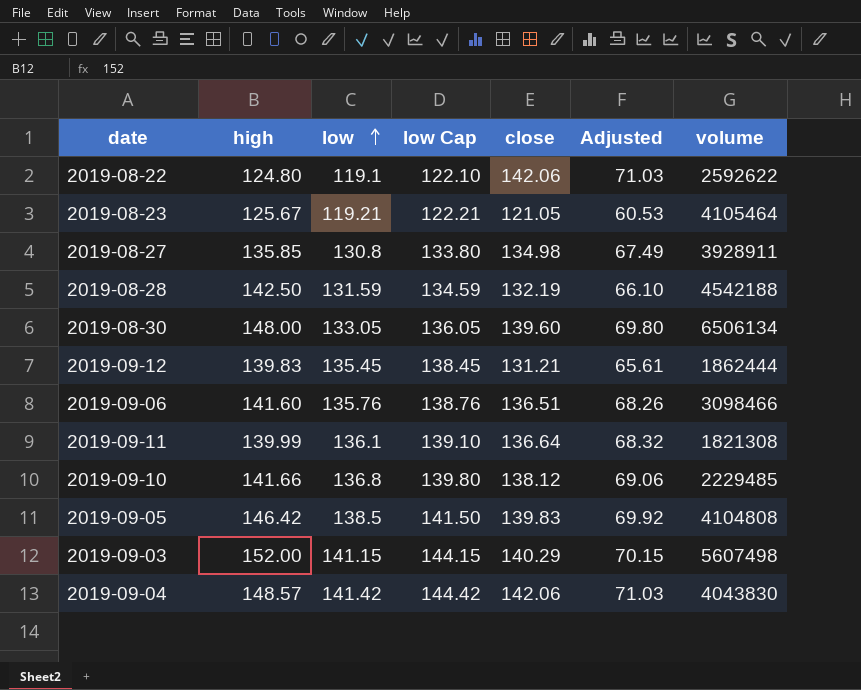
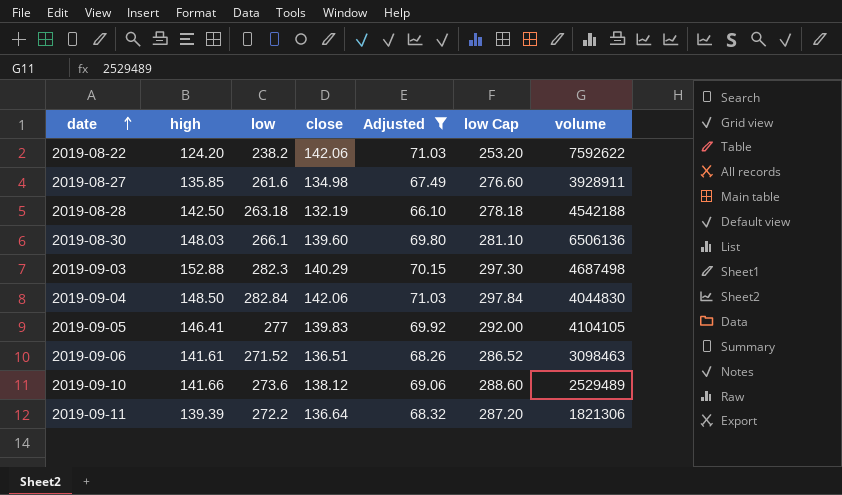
filter: none -> Adjusted >= 66.10
row order: low ascending -> date ascending
column low Cap | formula: [low] + 3 -> [low] + 15
column low Cap | position: 4 -> 6
2019-08-22 | high: 124.80 -> 124.20
2019-08-22 | low: 119.1 -> 238.2
2019-08-22 | volume: 2592622 -> 7592622
2019-08-27 | low: 130.8 -> 261.6
2019-08-28 | low: 131.59 -> 263.18
2019-08-30 | high: 148.00 -> 148.03
2019-08-30 | low: 133.05 -> 266.1
2019-08-30 | volume: 6506134 -> 6506136
2019-09-03 | high: 152.00 -> 152.88
2019-09-03 | low: 141.15 -> 282.3
2019-09-03 | volume: 5607498 -> 4687498
2019-09-04 | high: 148.57 -> 148.50
2019-09-04 | low: 141.42 -> 282.84
2019-09-04 | volume: 4043830 -> 4044830
2019-09-05 | high: 146.42 -> 146.41
2019-09-05 | low: 138.5 -> 277
2019-09-05 | volume: 4104808 -> 4104105
2019-09-06 | high: 141.60 -> 141.61
2019-09-06 | low: 135.76 -> 271.52
2019-09-06 | volume: 3098466 -> 3098463
2019-09-10 | low: 136.8 -> 273.6
2019-09-10 | volume: 2229485 -> 2529489
2019-09-11 | high: 139.99 -> 139.39
2019-09-11 | low: 136.1 -> 272.2
2019-09-11 | volume: 1821308 -> 1821306

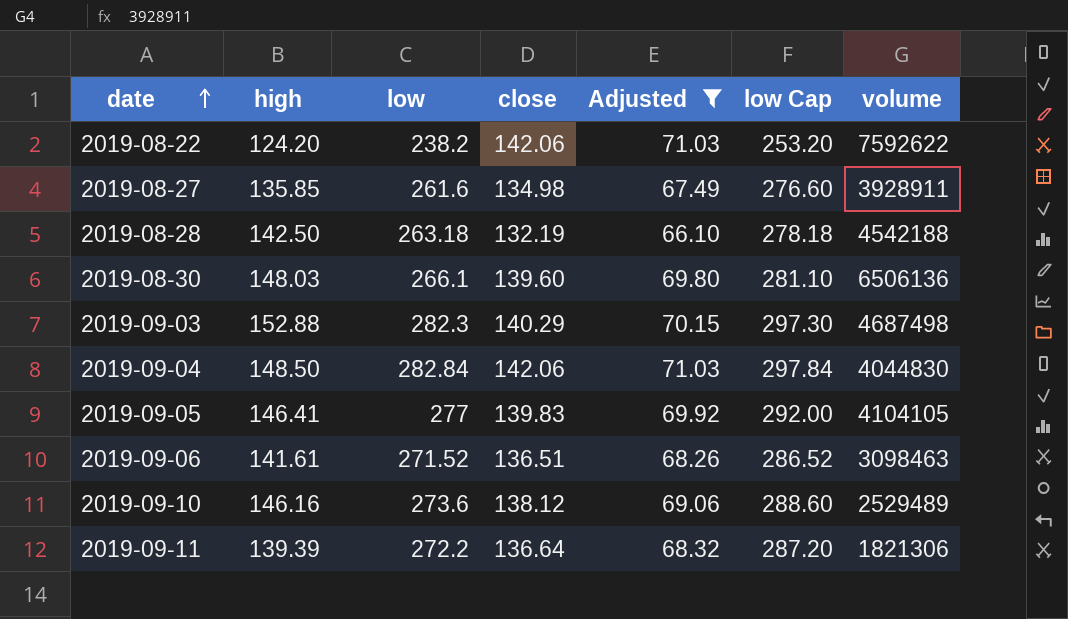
2019-09-10 | high: 141.66 -> 146.16

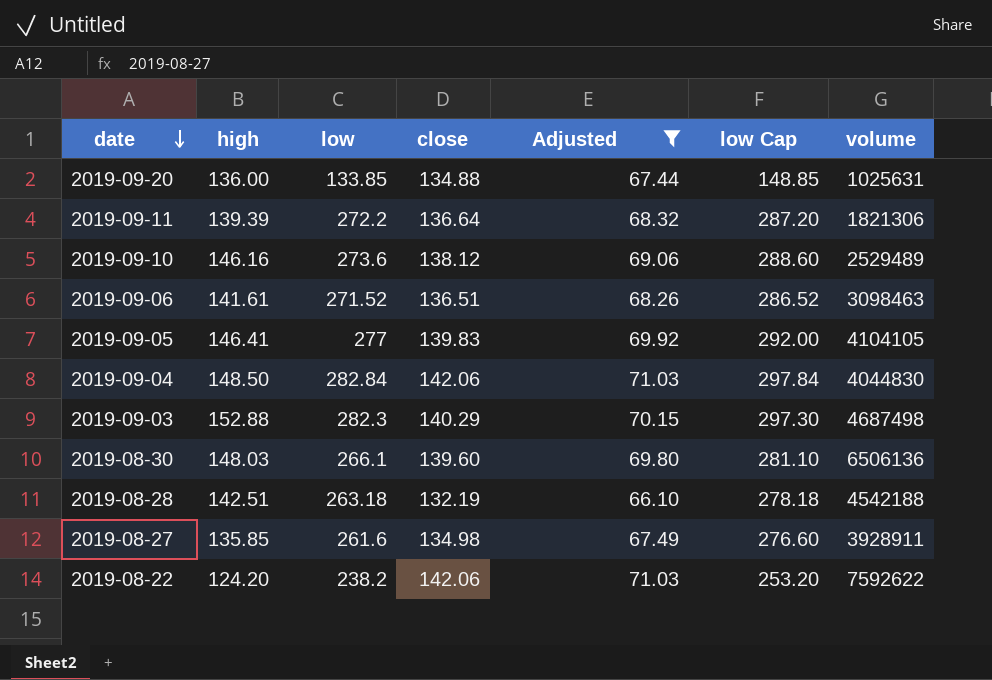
row order: date ascending -> date descending
row 2019-09-20: none -> 136.00 | 133.85 | 134.88 | 67.44 | 148.85 | 1025631
2019-08-28 | high: 142.50 -> 142.51

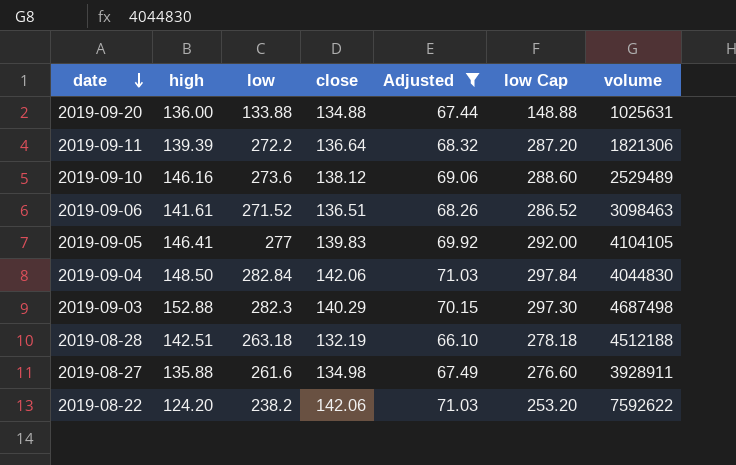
row 2019-08-30: 148.03 | 266.1 | 139.60 | 69.80 | 281.10 | 6506136 -> none
2019-09-20 | low: 133.85 -> 133.88
2019-09-20 | low Cap: 148.85 -> 148.88
2019-08-28 | volume: 4542188 -> 4512188
2019-08-27 | high: 135.85 -> 135.88

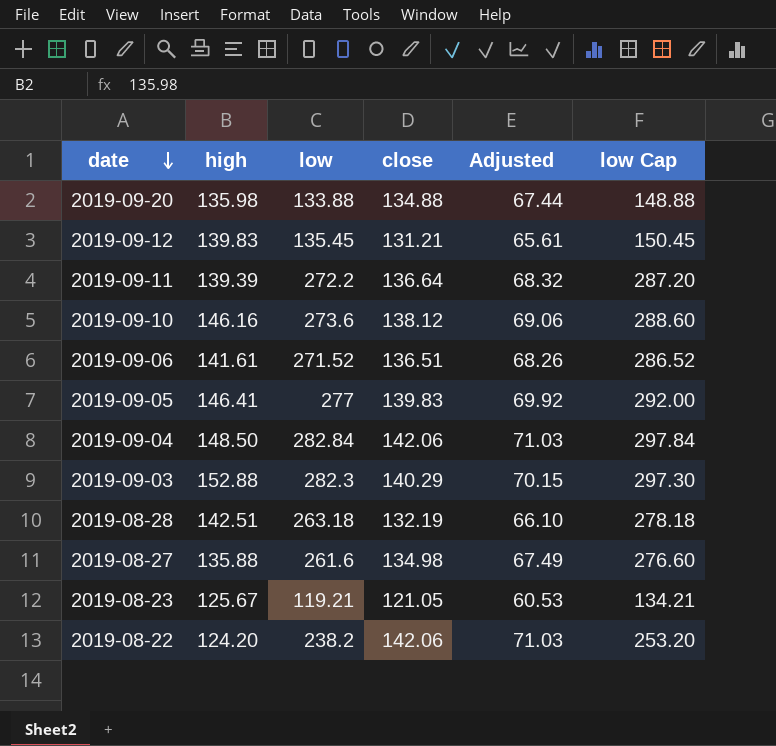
filter: Adjusted >= 66.10 -> none
column volume | position: 7 -> none
2019-09-20 | high: 136.00 -> 135.98

